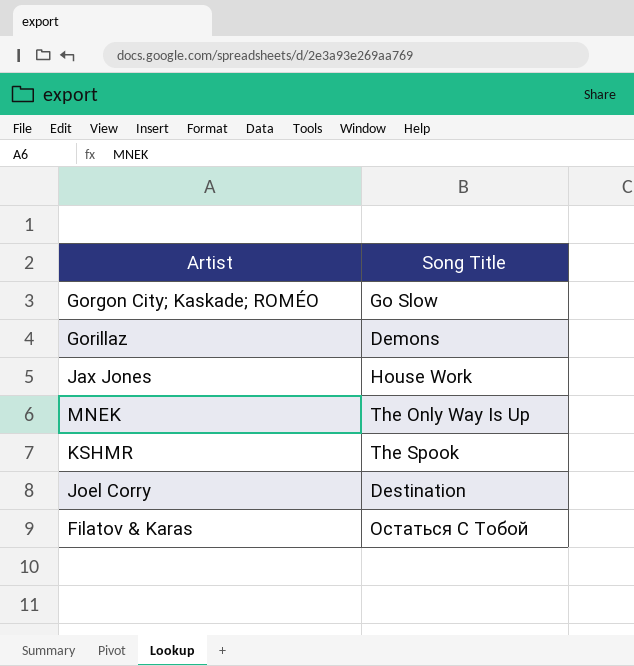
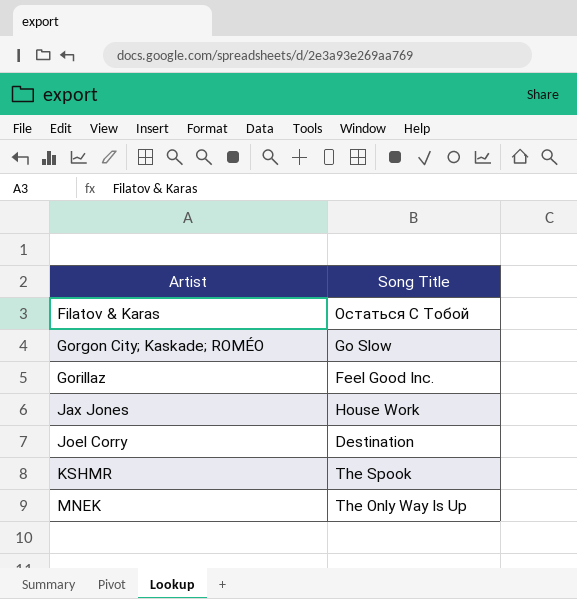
row order: none -> Artist ascending
Gorillaz | Song Title: Demons -> Feel Good Inc.

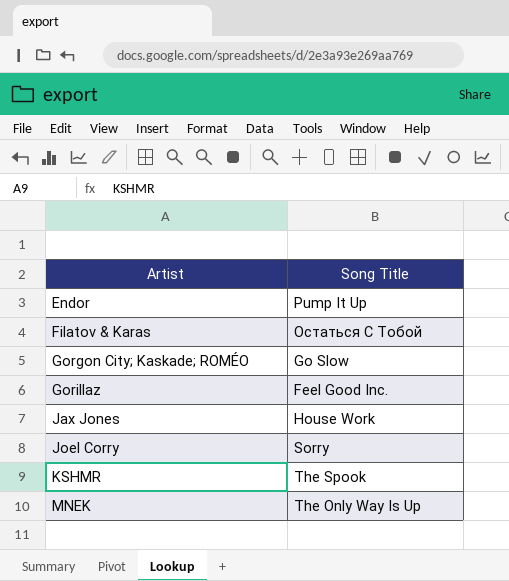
row Endor: none -> Pump It Up
Joel Corry | Song Title: Destination -> Sorry

